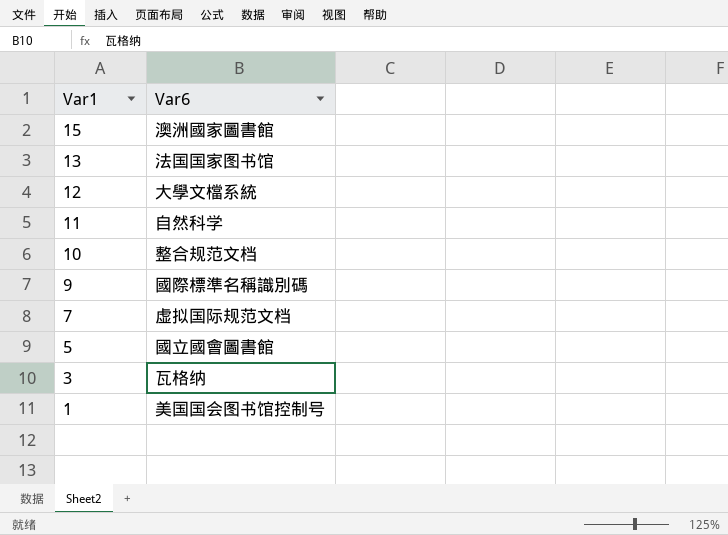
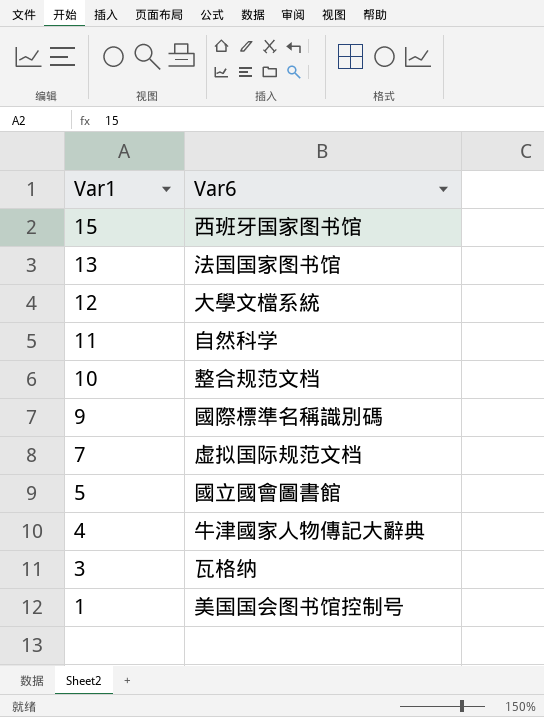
15 | Var6: 澳洲國家圖書館 -> 西班牙国家图书馆
row 4: none -> 牛津國家人物傳記大辭典

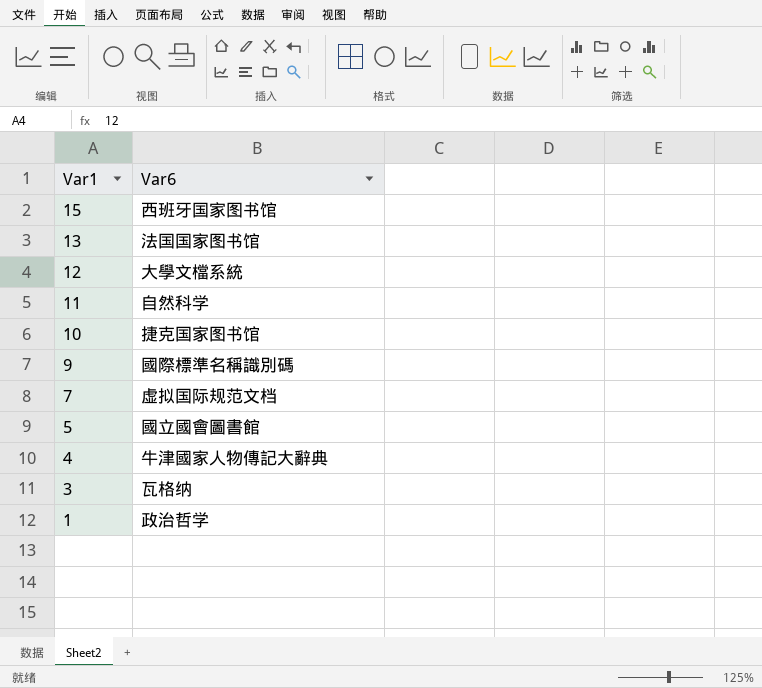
10 | Var6: 整合规范文档 -> 捷克国家图书馆
1 | Var6: 美国国会图书馆控制号 -> 政治哲学

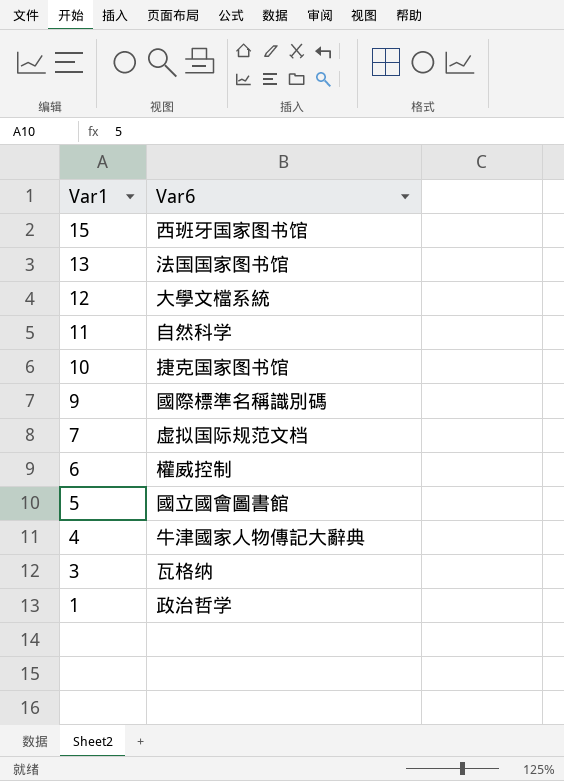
row 6: none -> 權威控制

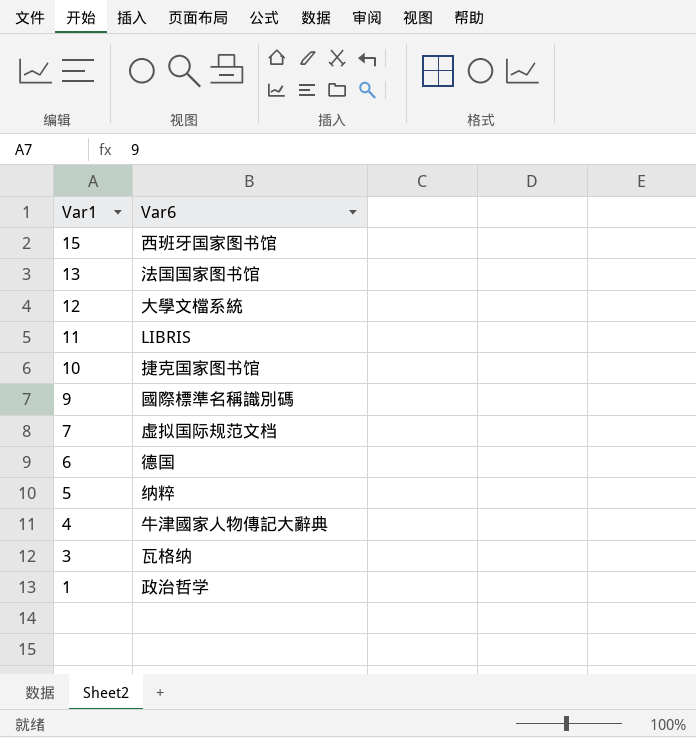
11 | Var6: 自然科学 -> LIBRIS
6 | Var6: 權威控制 -> 德国
5 | Var6: 國立國會圖書館 -> 纳粹

